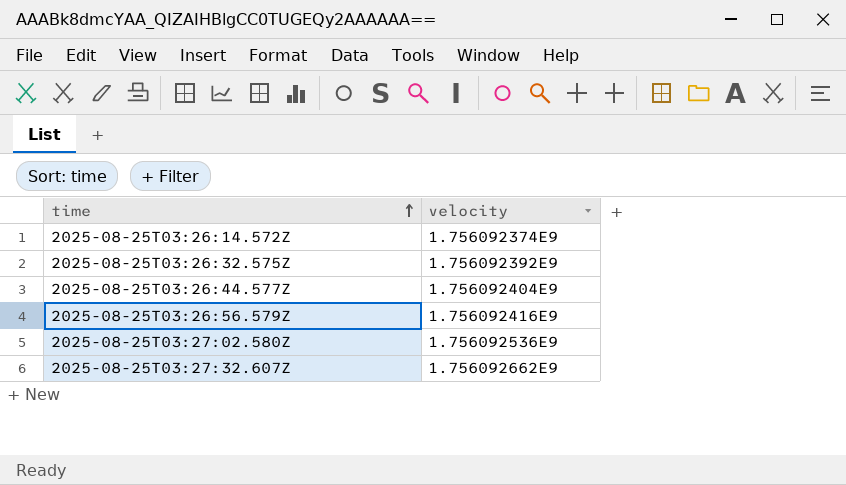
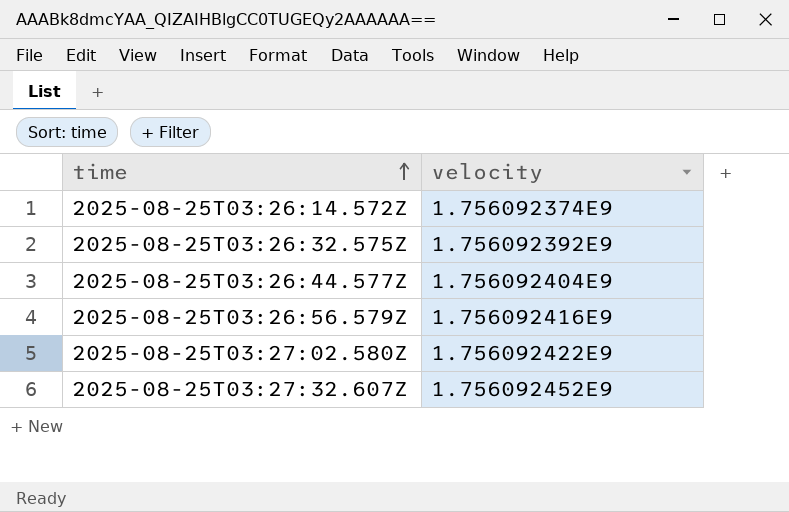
2025-08-25T03:27:02.580Z | velocity: 1.756092536E9 -> 1.756092422E9
2025-08-25T03:27:32.607Z | velocity: 1.756092662E9 -> 1.756092452E9

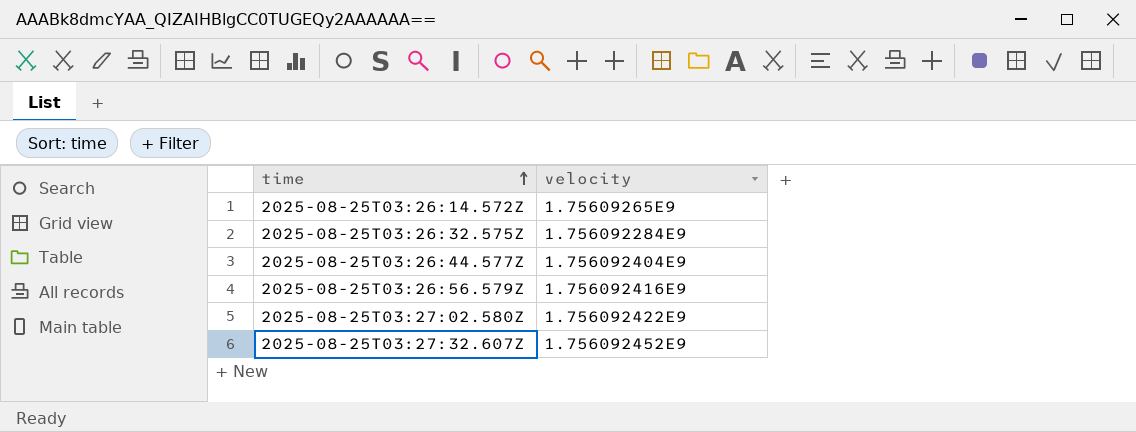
2025-08-25T03:26:14.572Z | velocity: 1.756092374E9 -> 1.75609265E9
2025-08-25T03:26:32.575Z | velocity: 1.756092392E9 -> 1.756092284E9

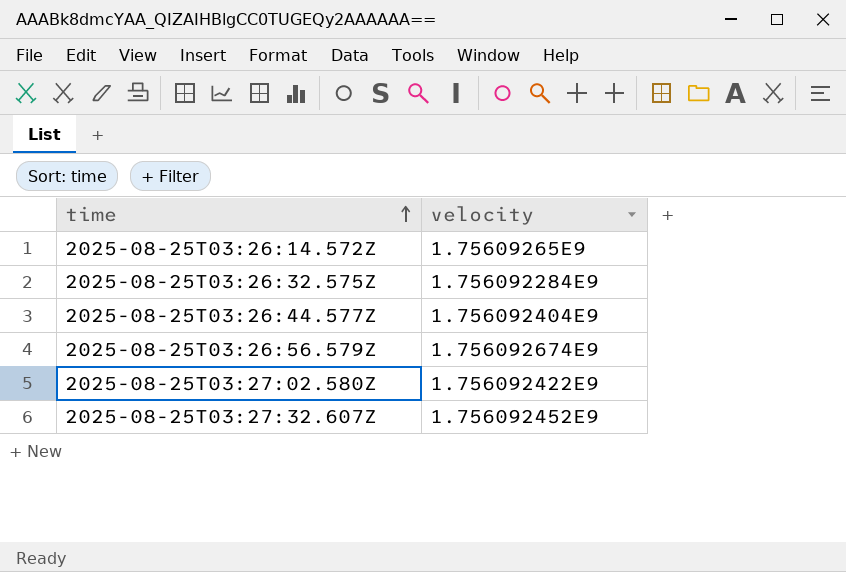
2025-08-25T03:26:56.579Z | velocity: 1.756092416E9 -> 1.756092674E9

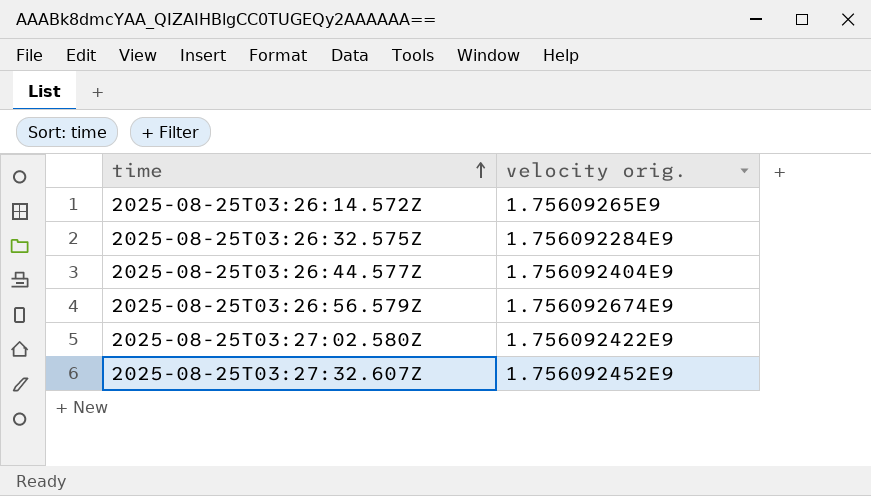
column name: velocity -> velocity orig.

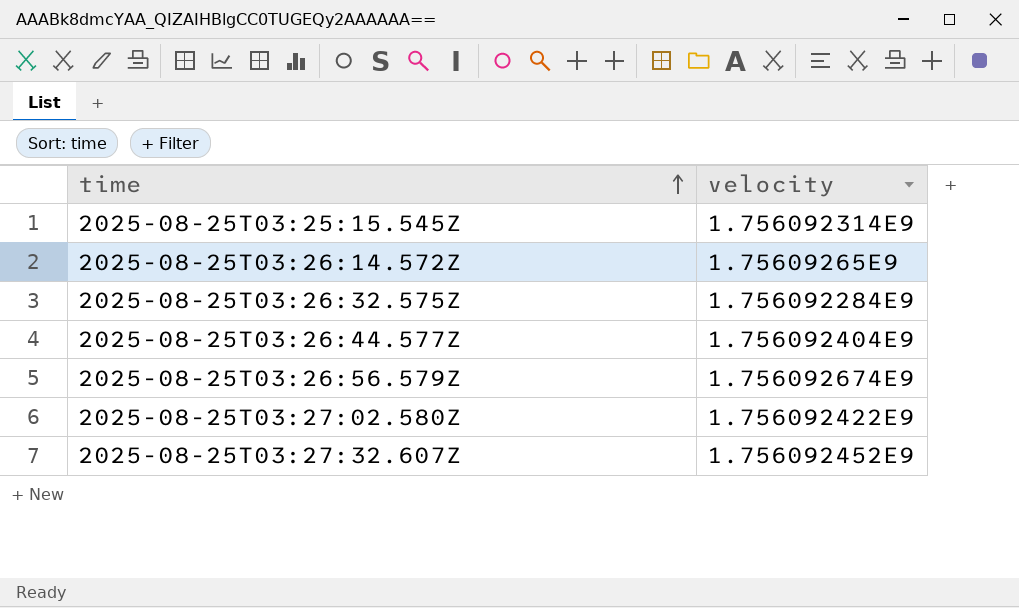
column name: velocity orig. -> velocity
row 2025-08-25T03:25:15.545Z: none -> 1.756092314E9

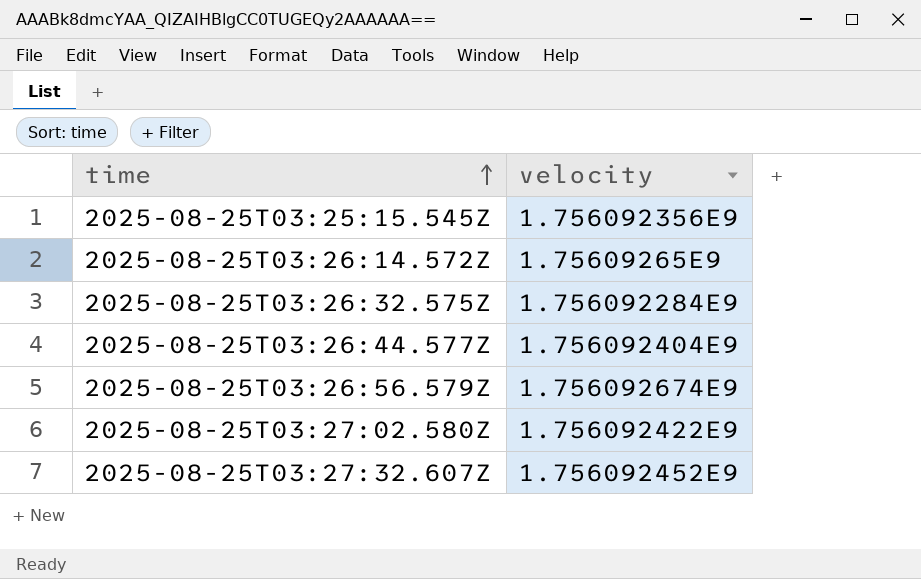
2025-08-25T03:25:15.545Z | velocity: 1.756092314E9 -> 1.756092356E9

